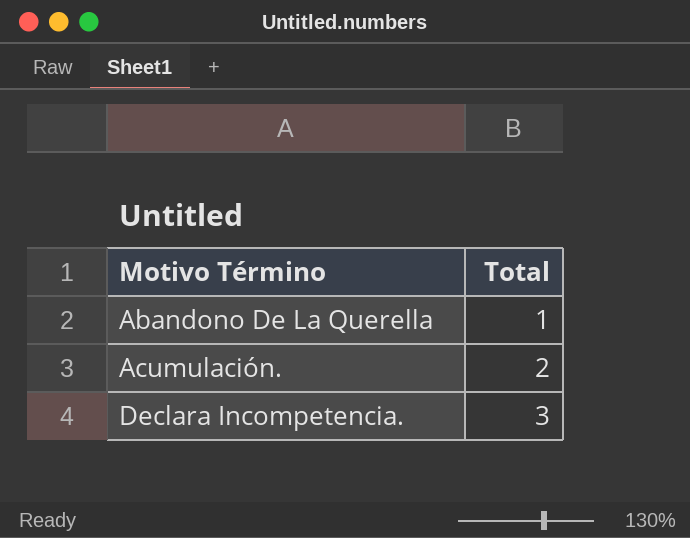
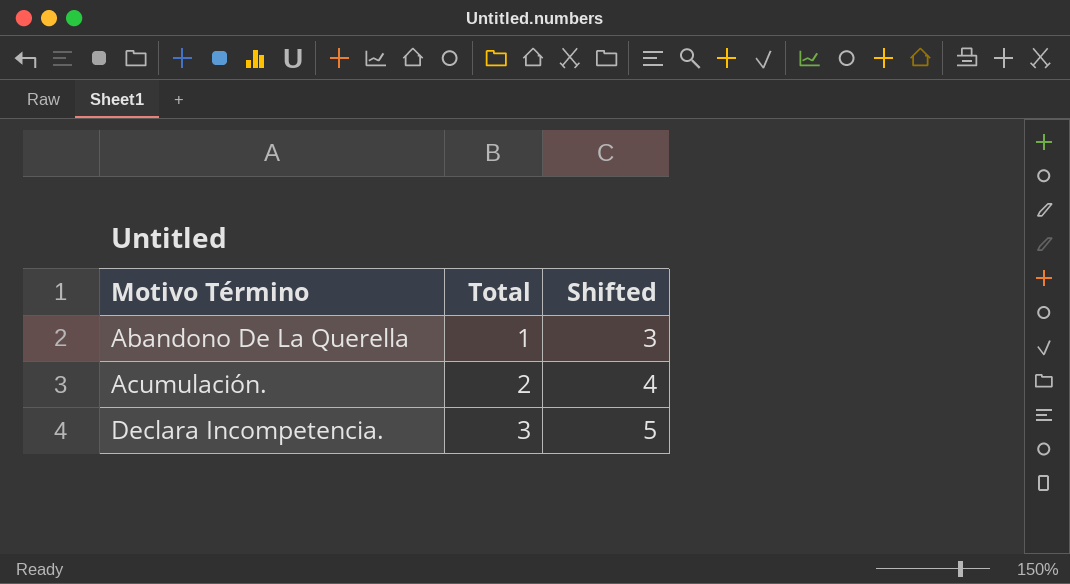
column Shifted | formula: none -> [Total] + 2

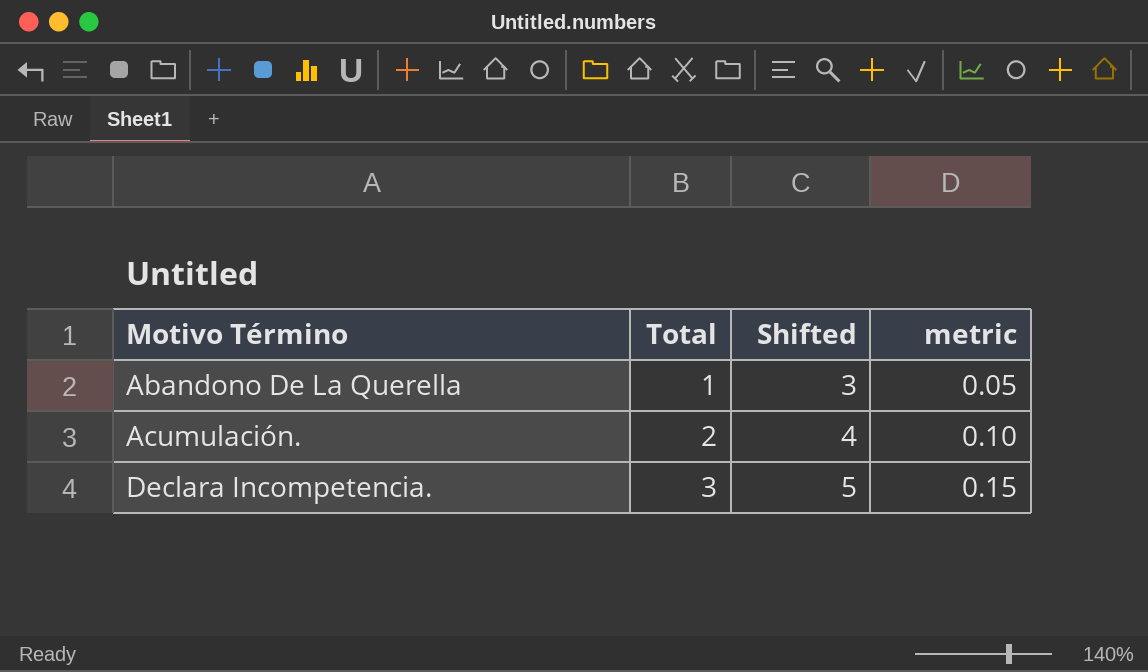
column metric | formula: none -> [Total] * 0.05

